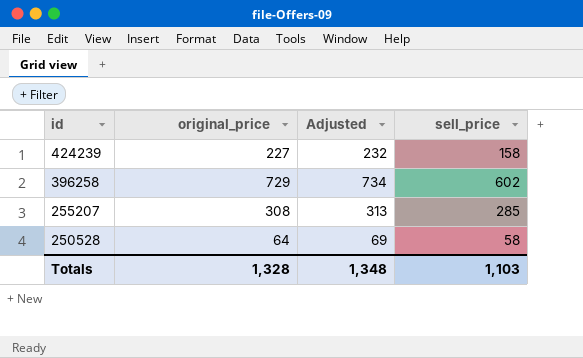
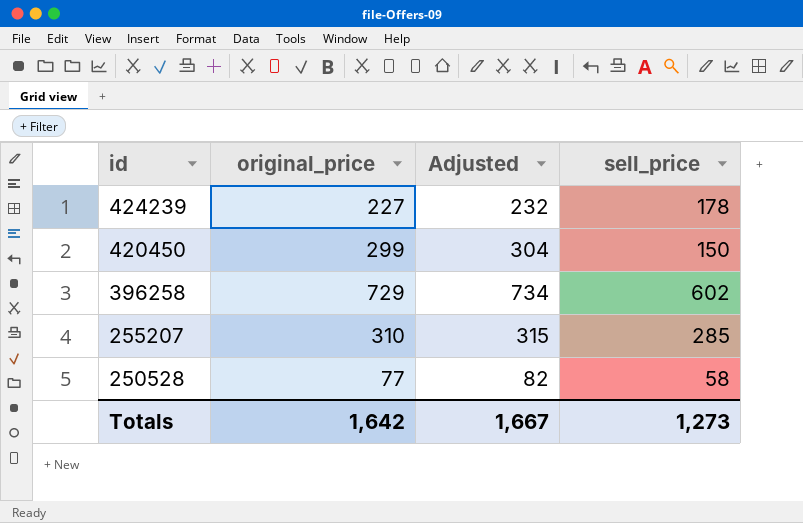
424239 | sell_price: 158 -> 178
row 420450: none -> 299 | 304 | 150
255207 | original_price: 308 -> 310
255207 | Adjusted: 313 -> 315
250528 | original_price: 64 -> 77
250528 | Adjusted: 69 -> 82
Totals | original_price: 1,328 -> 1,642
Totals | Adjusted: 1,348 -> 1,667
Totals | sell_price: 1,103 -> 1,273

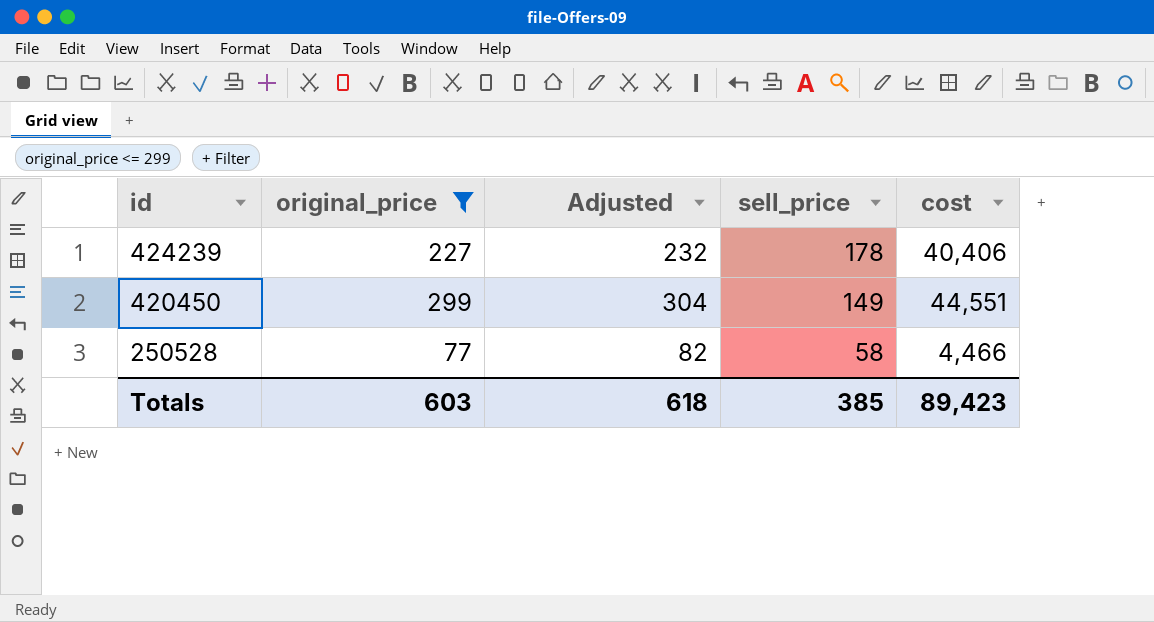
filter: none -> original_price <= 299
column cost | formula: none -> [original_price] * [sell_price]
420450 | sell_price: 150 -> 149
Totals | original_price: 1,642 -> 603
Totals | Adjusted: 1,667 -> 618
Totals | sell_price: 1,273 -> 385

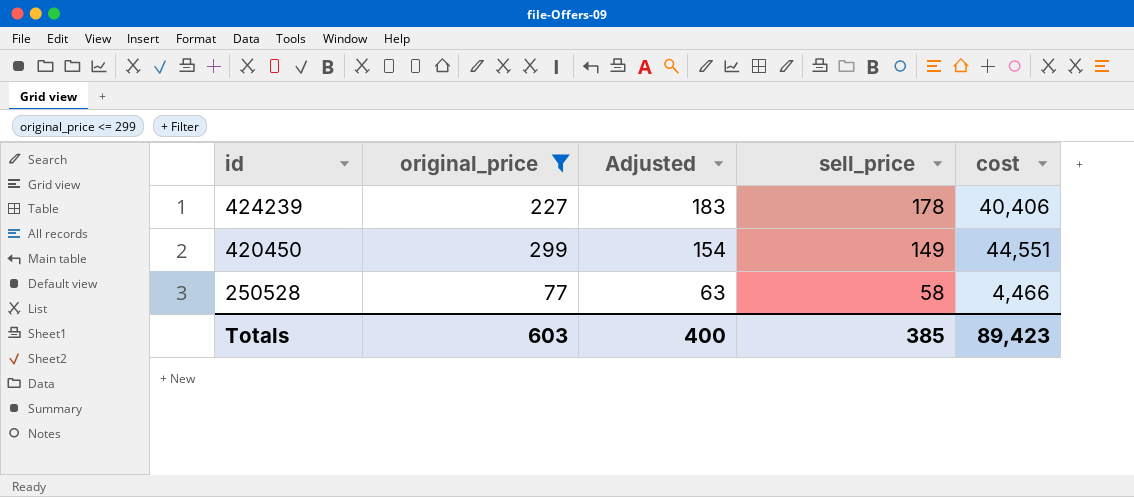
column Adjusted | formula: [original_price] + 5 -> [sell_price] + 5
Totals | Adjusted: 618 -> 400

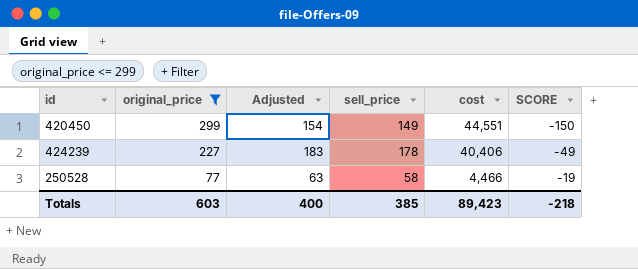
row order: id descending -> original_price descending
column SCORE | formula: none -> [sell_price] - [original_price]

